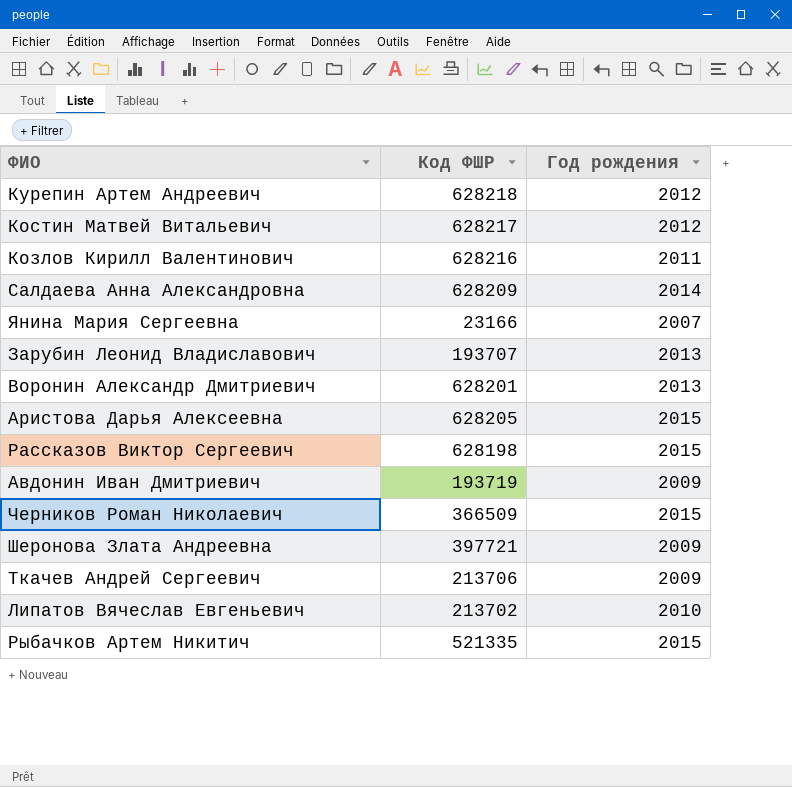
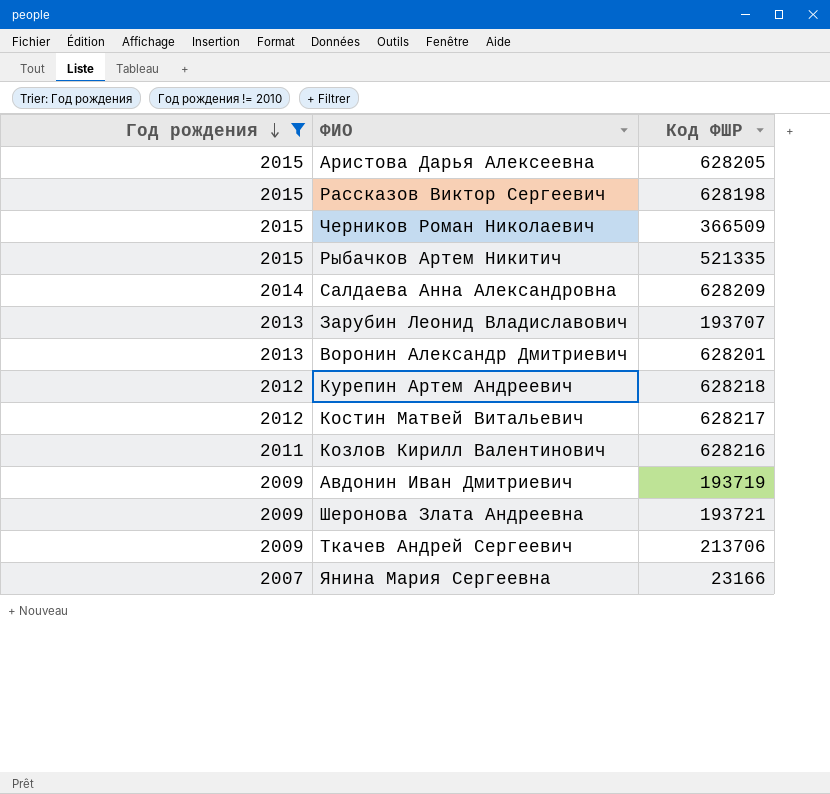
filter: none -> Год рождения != 2010
row order: none -> Год рождения descending
column Год рождения | position: 3 -> 1
Шеронова Злата Андреевна | Код ФШР: 397721 -> 193721

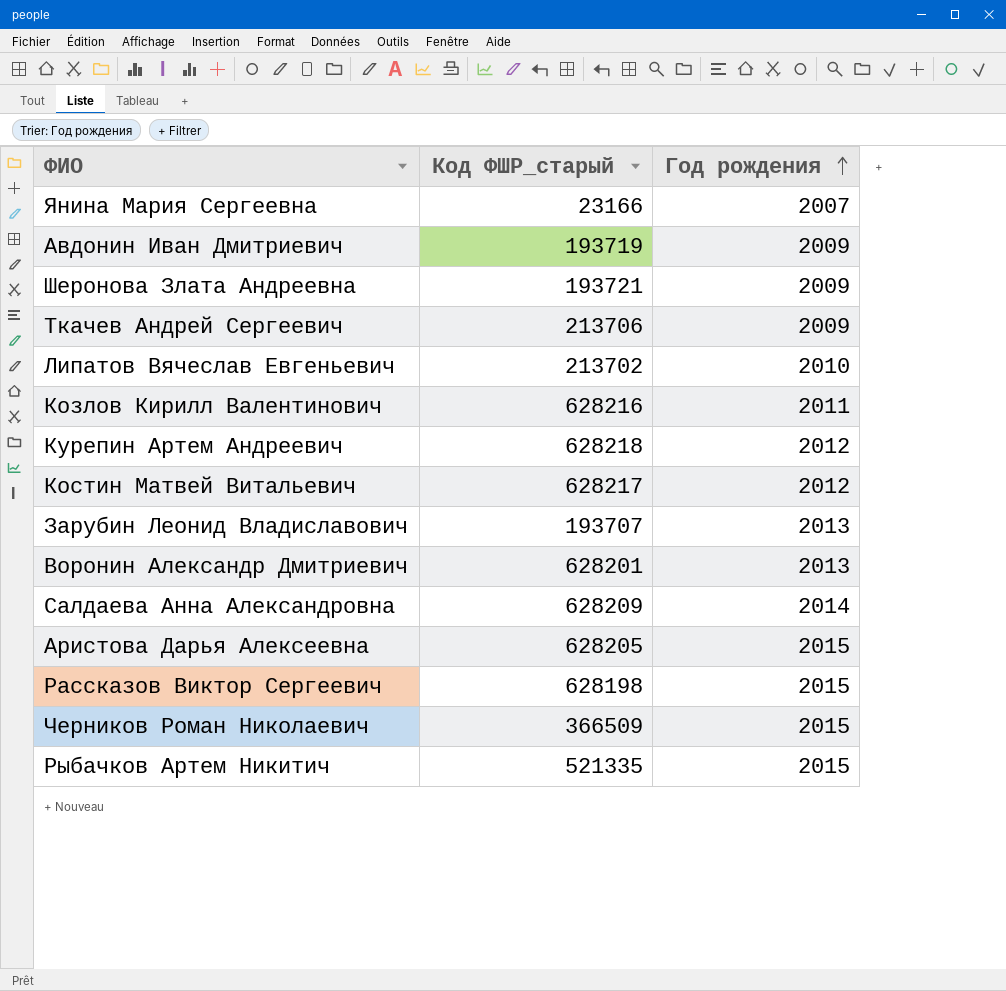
filter: Год рождения != 2010 -> none
row order: Год рождения descending -> Год рождения ascending
column name: Код ФШР -> Код ФШР_старый
column Год рождения | position: 1 -> 3

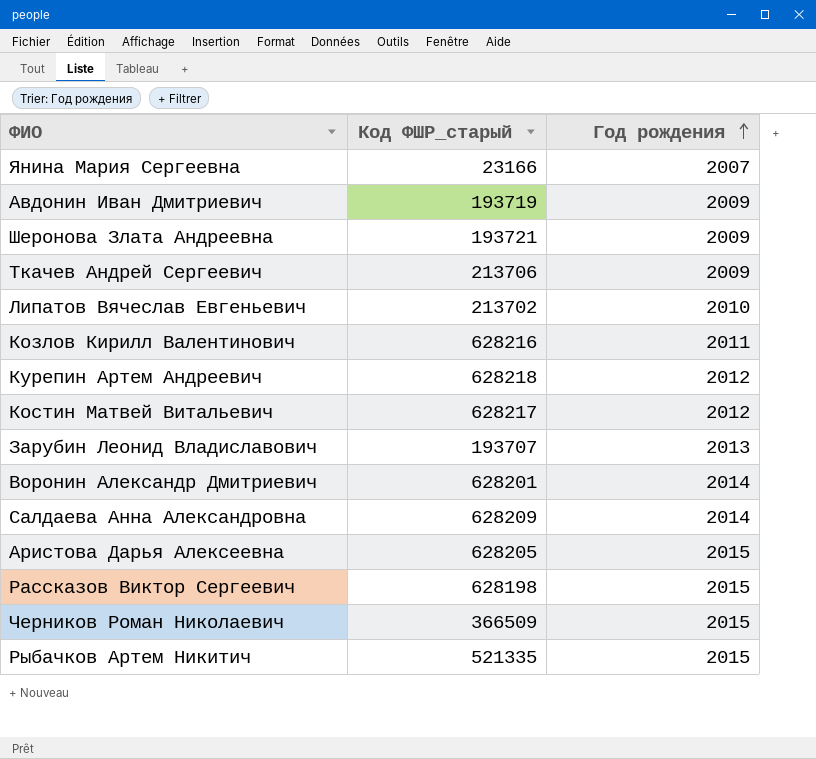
Воронин Александр Дмитриевич | Год рождения: 2013 -> 2014

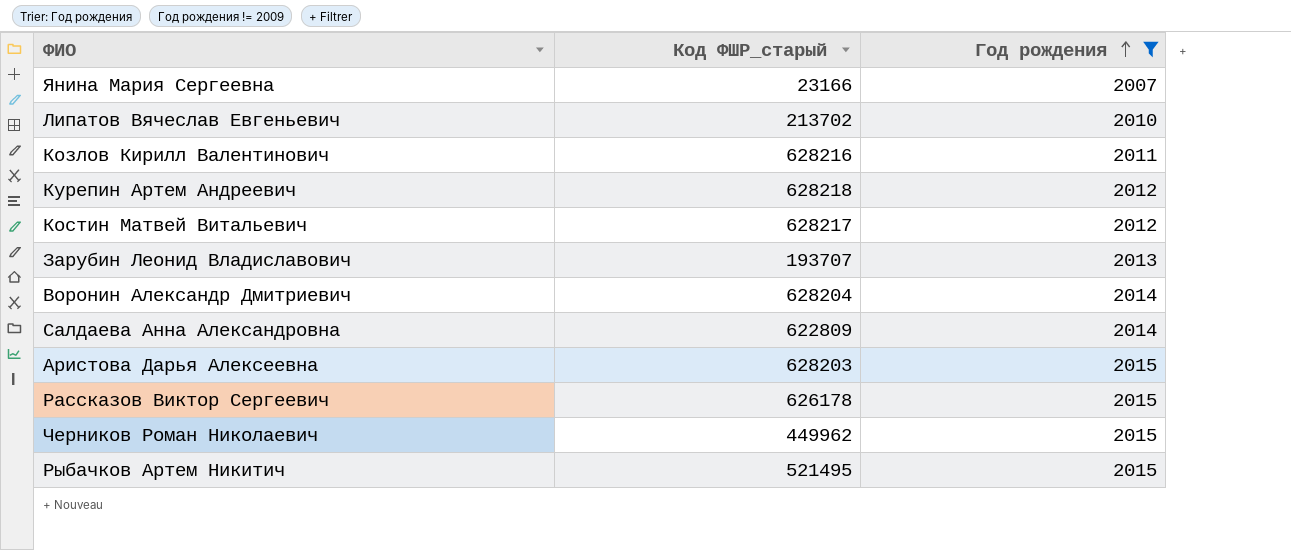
filter: none -> Год рождения != 2009
Воронин Александр Дмитриевич | Код ФШР_старый: 628201 -> 628204
Салдаева Анна Александровна | Код ФШР_старый: 628209 -> 622809
Аристова Дарья Алексеевна | Код ФШР_старый: 628205 -> 628203
Рассказов Виктор Сергеевич | Код ФШР_старый: 628198 -> 626178
Черников Роман Николаевич | Код ФШР_старый: 366509 -> 449962
Рыбачков Артем Никитич | Код ФШР_старый: 521335 -> 521495

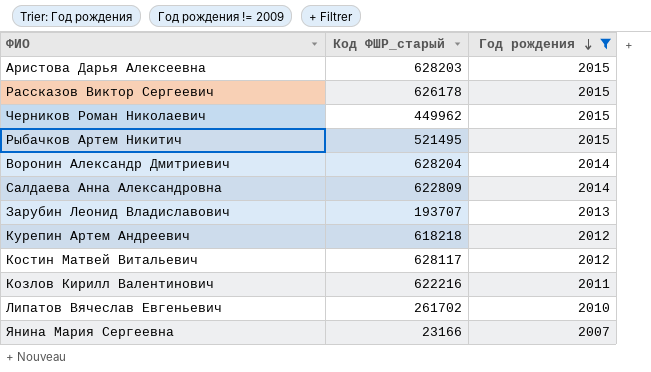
row order: Год рождения ascending -> Год рождения descending
Курепин Артем Андреевич | Код ФШР_старый: 628218 -> 618218
Костин Матвей Витальевич | Код ФШР_старый: 628217 -> 628117
Козлов Кирилл Валентинович | Код ФШР_старый: 628216 -> 622216
Липатов Вячеслав Евгеньевич | Код ФШР_старый: 213702 -> 261702

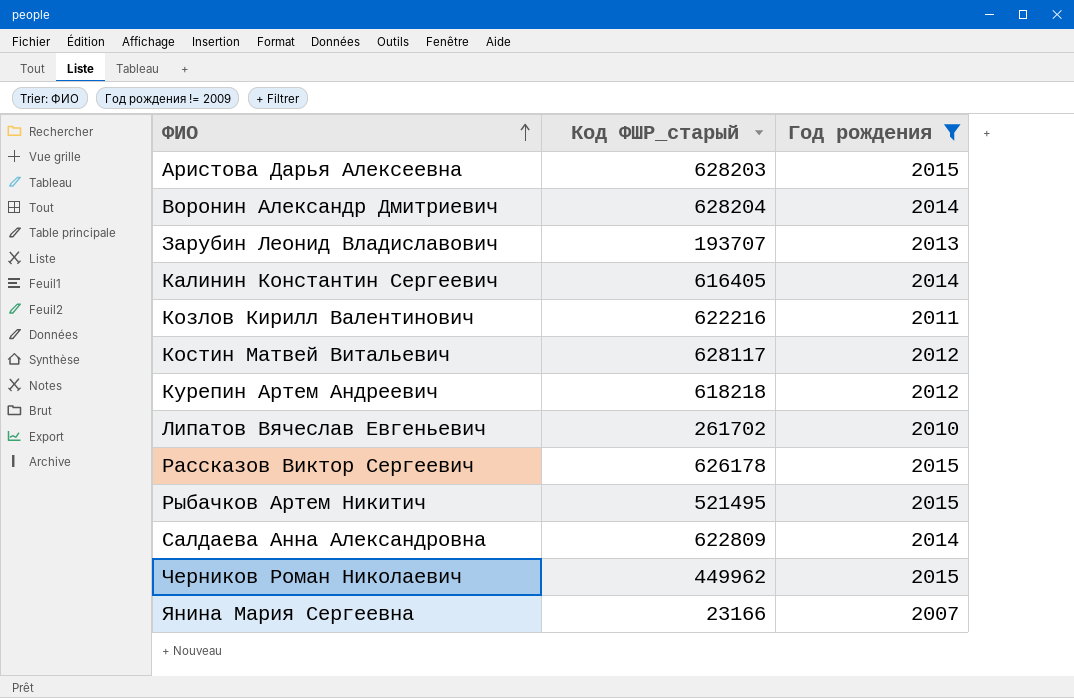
row order: Год рождения descending -> ФИО ascending
row Калинин Константин Сергеевич: none -> 616405 | 2014

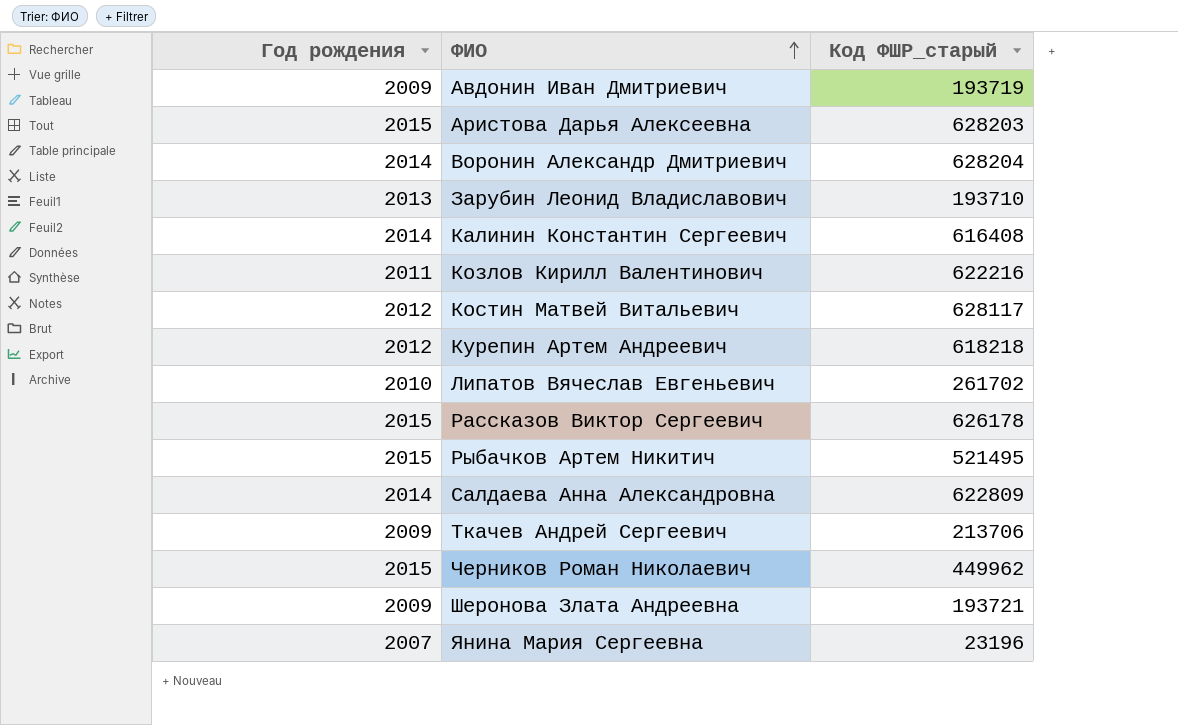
filter: Год рождения != 2009 -> none
column Год рождения | position: 3 -> 1
Зарубин Леонид Владиславович | Код ФШР_старый: 193707 -> 193710
Калинин Константин Сергеевич | Код ФШР_старый: 616405 -> 616408
Янина Мария Сергеевна | Код ФШР_старый: 23166 -> 23196

